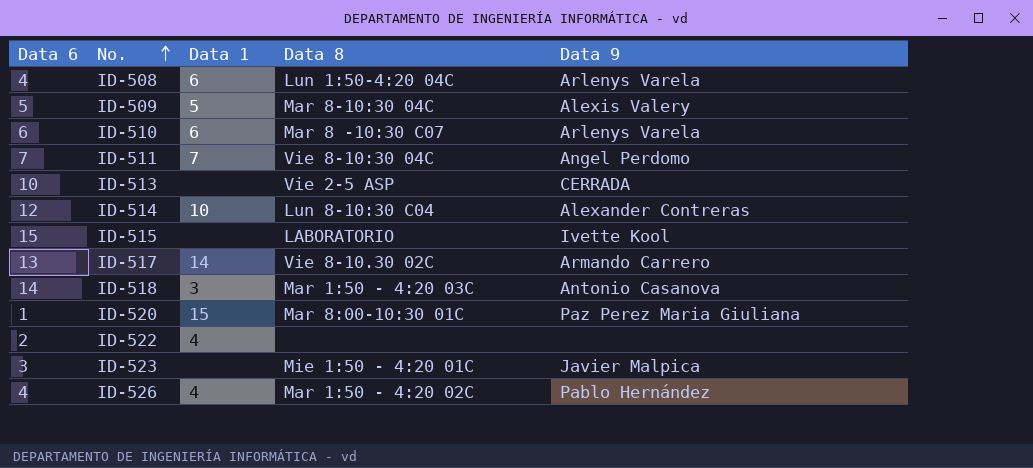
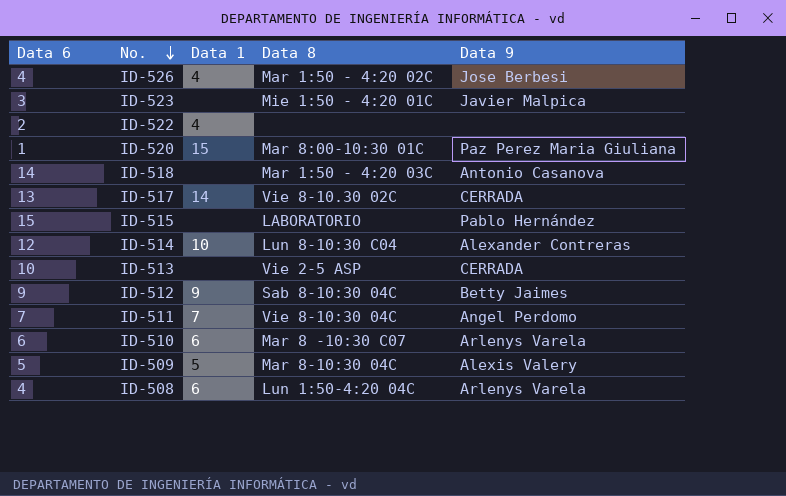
row order: No. ascending -> No. descending
ID-526 | Data 9: Pablo Hernández -> Jose Berbesi
ID-518 | Data 1: 3 -> none
ID-517 | Data 9: Armando Carrero -> CERRADA
ID-515 | Data 9: Ivette Kool -> Pablo Hernández
row ID-512: none -> 9 | 9 | Sab 8-10:30 04C | Betty Jaimes

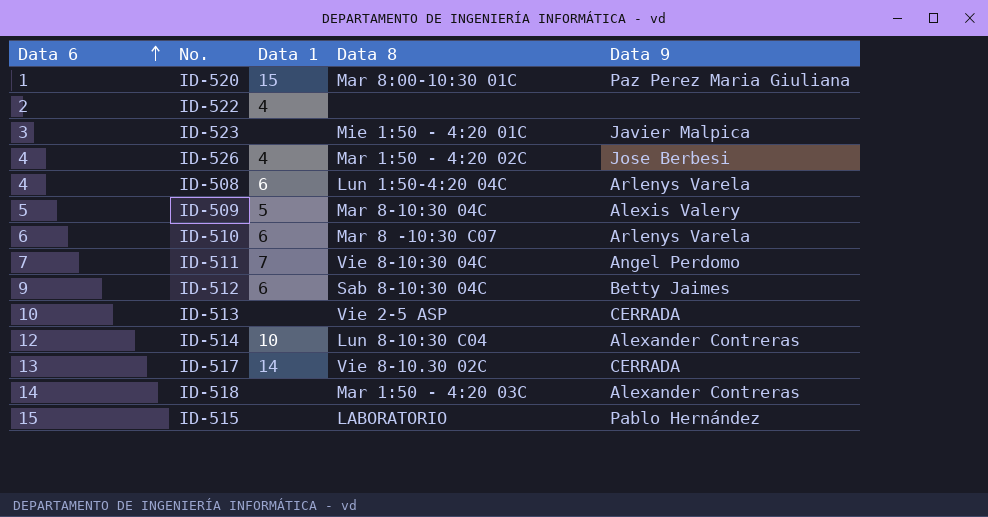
row order: No. descending -> Data 6 ascending
ID-512 | Data 1: 9 -> 6
ID-518 | Data 9: Antonio Casanova -> Alexander Contreras

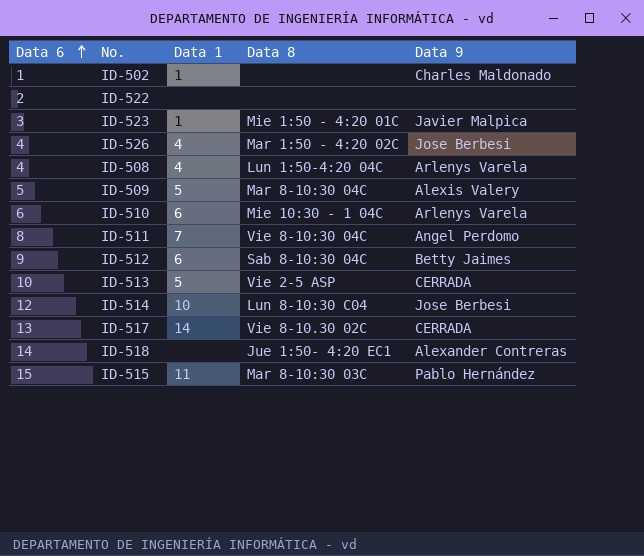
row ID-520: 1 | 15 | Mar 8:00-10:30 01C | Paz Perez Maria Giuliana -> none
row ID-502: none -> 1 | 1 | none | Charles Maldonado
ID-522 | Data 1: 4 -> none
ID-523 | Data 1: none -> 1
ID-508 | Data 1: 6 -> 4
ID-510 | Data 8: Mar 8 -10:30 C07 -> Mie 10:30 - 1 04C
ID-511 | Data 6: 7 -> 8
ID-513 | Data 1: none -> 5
ID-514 | Data 9: Alexander Contreras -> Jose Berbesi
ID-518 | Data 8: Mar 1:50 - 4:20 03C -> Jue 1:50- 4:20 EC1
ID-515 | Data 1: none -> 11
ID-515 | Data 8: LABORATORIO -> Mar 8-10:30 03C

